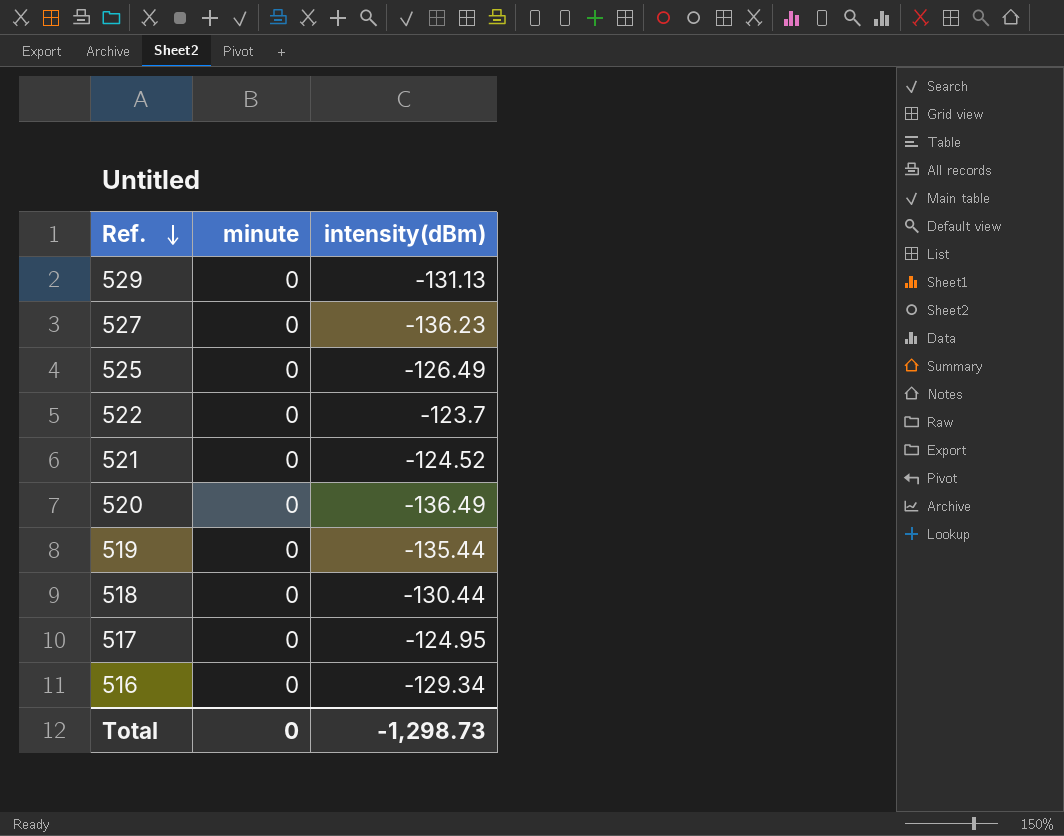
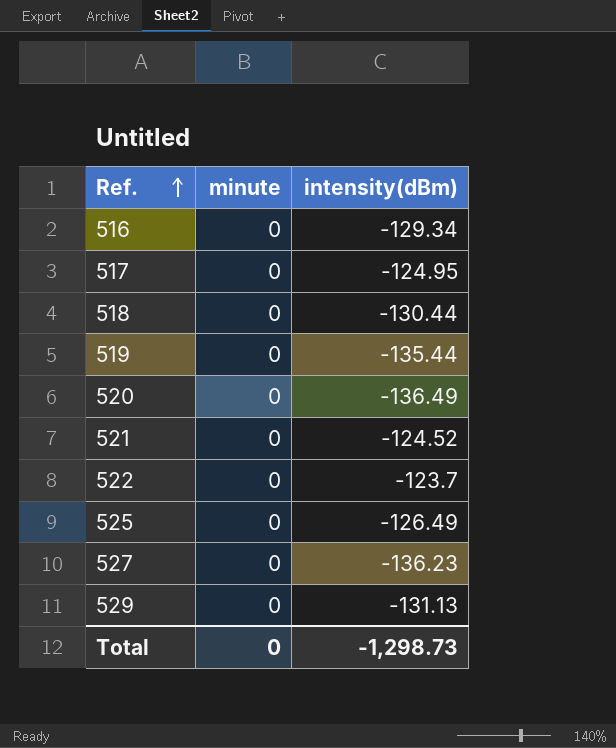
row order: Ref. descending -> Ref. ascending

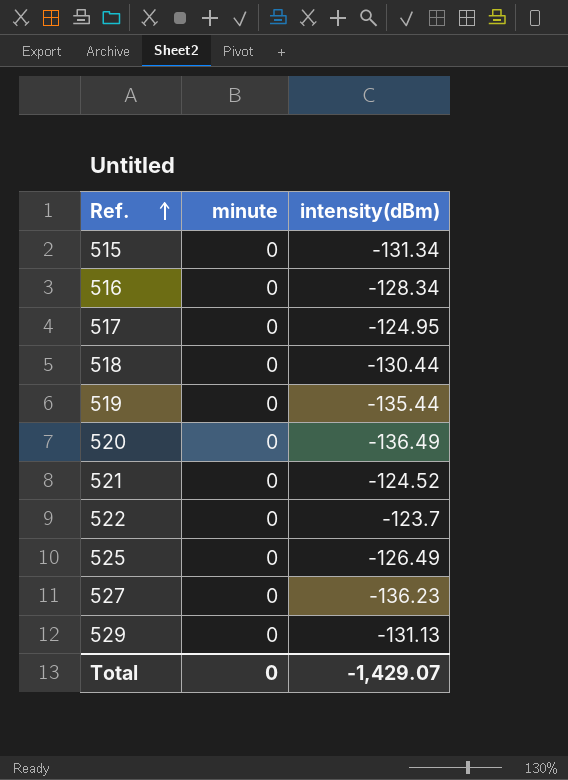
row 515: none -> 0 | -131.34
516 | intensity(dBm): -129.34 -> -128.34
Total | intensity(dBm): -1,298.73 -> -1,429.07

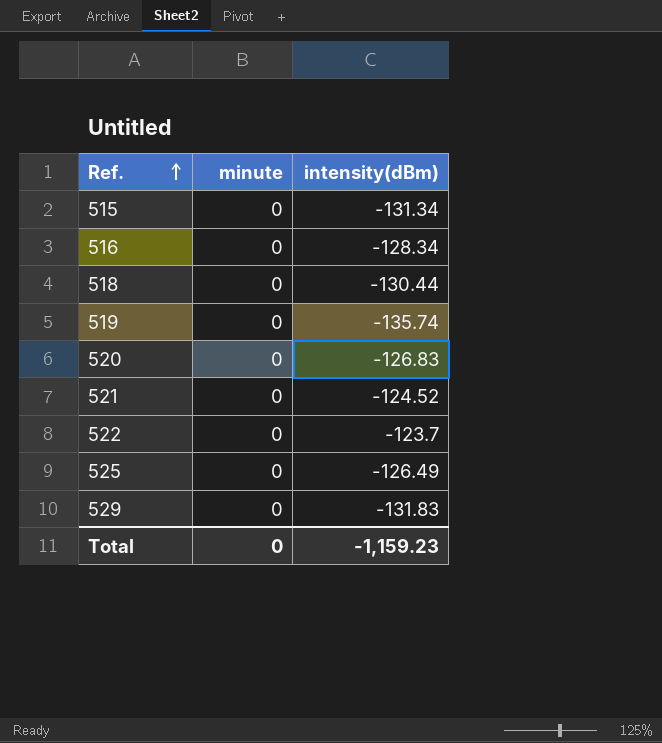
row 517: 0 | -124.95 -> none
row 527: 0 | -136.23 -> none
519 | intensity(dBm): -135.44 -> -135.74
520 | intensity(dBm): -136.49 -> -126.83
529 | intensity(dBm): -131.13 -> -131.83
Total | intensity(dBm): -1,429.07 -> -1,159.23

